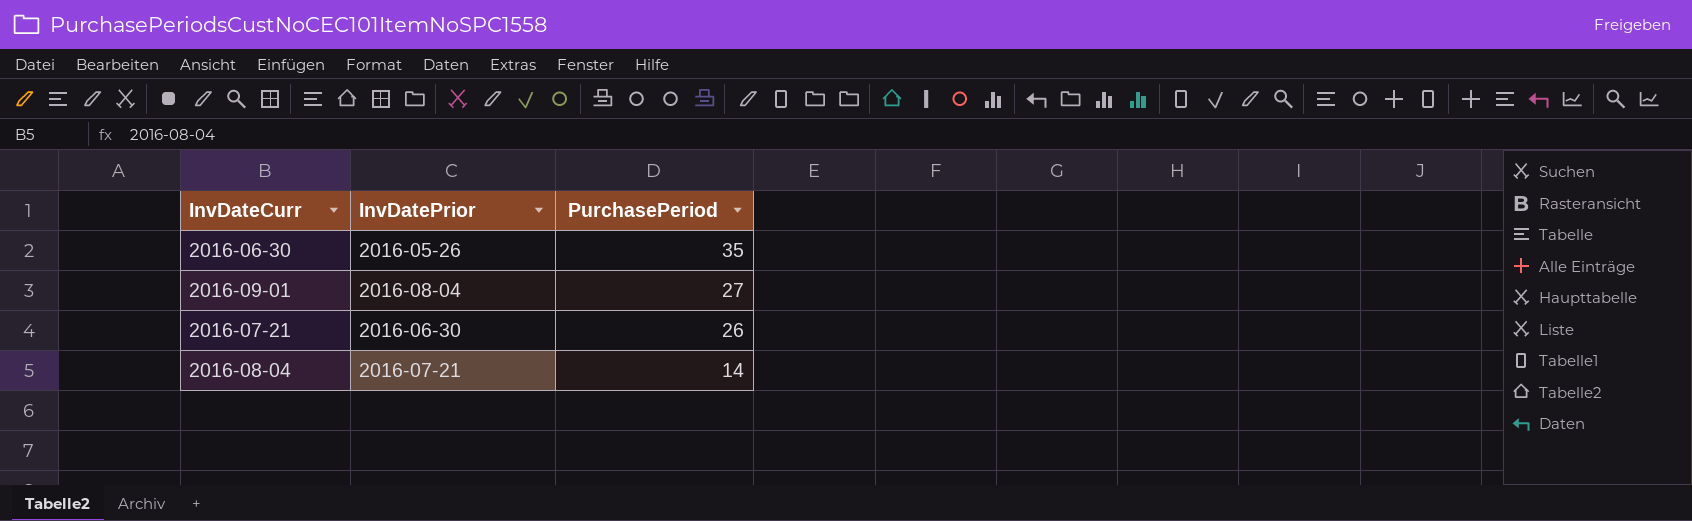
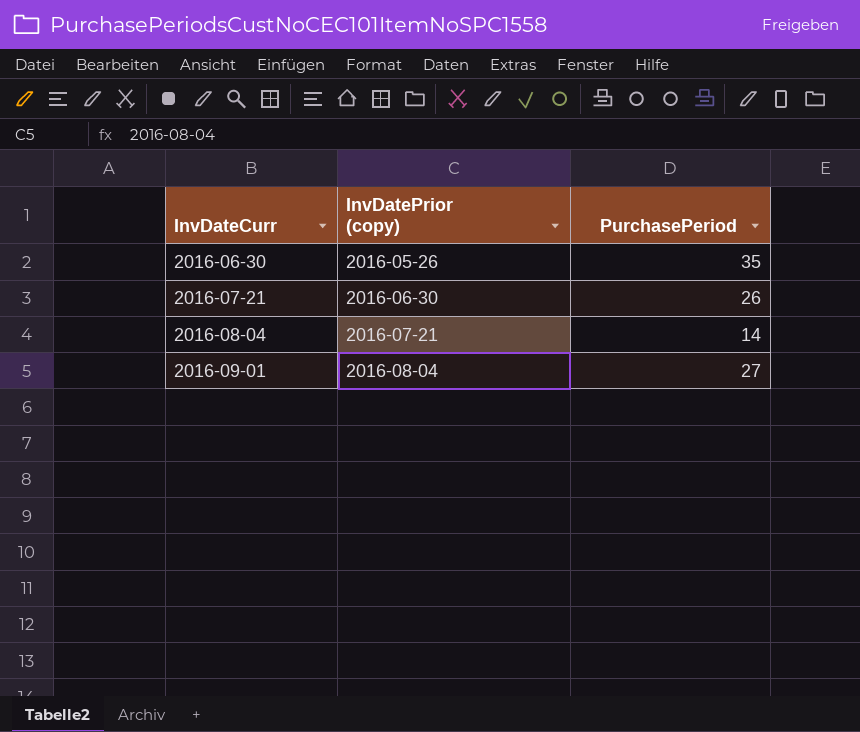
row order: PurchasePeriod descending -> InvDateCurr ascending
column name: InvDatePrior -> InvDatePrior (copy)

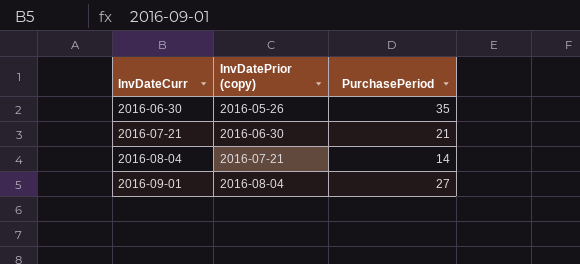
2016-07-21 | PurchasePeriod: 26 -> 21

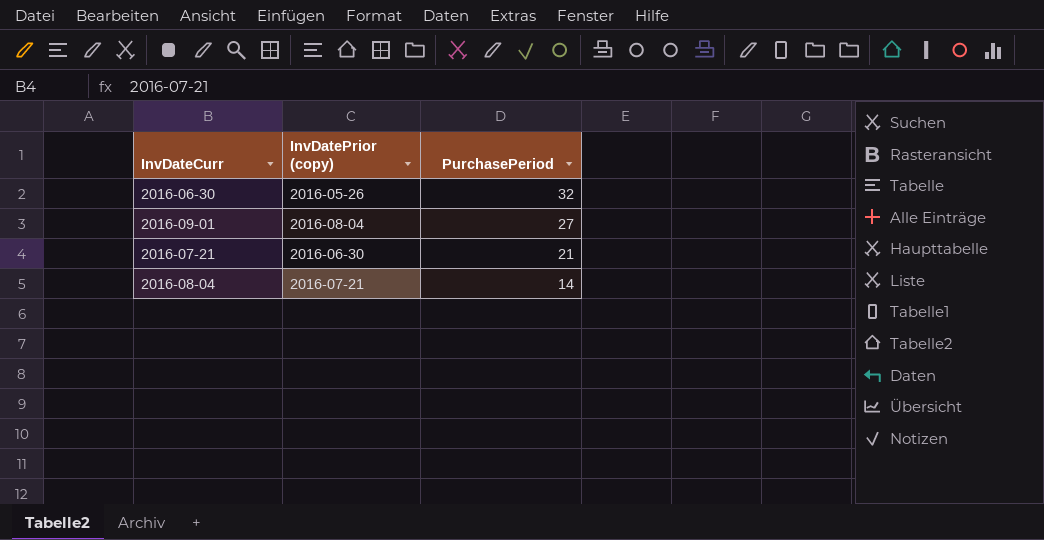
row order: InvDateCurr ascending -> PurchasePeriod descending
2016-06-30 | PurchasePeriod: 35 -> 32

